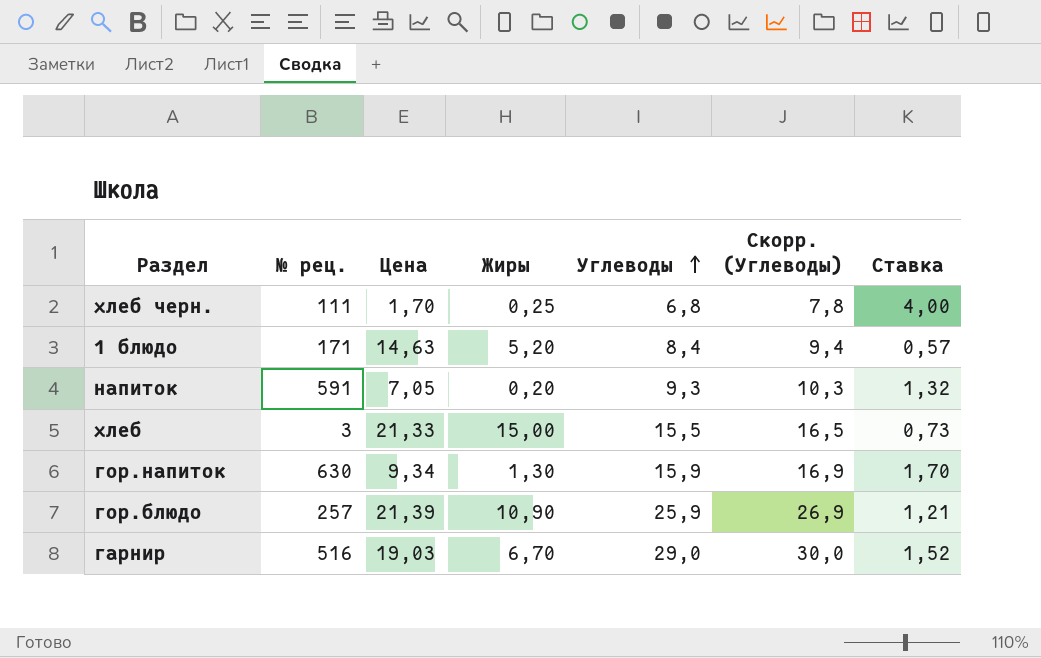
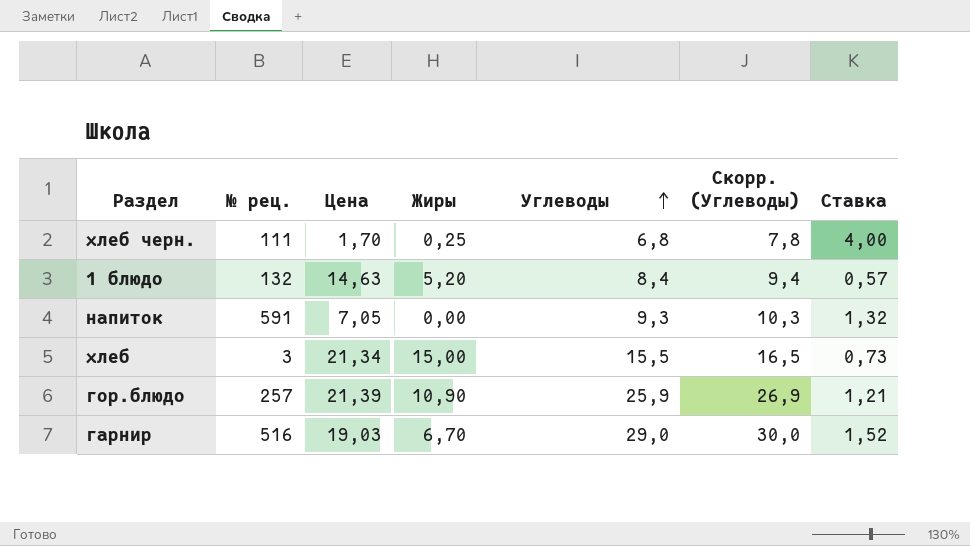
row гор.напиток: 630 | 9,34 | 1,30 | 15,9 | 16,9 | 1,70 -> none
1 блюдо | № рец.: 171 -> 132
напиток | Жиры: 0,20 -> 0,00
хлеб | Цена: 21,33 -> 21,34

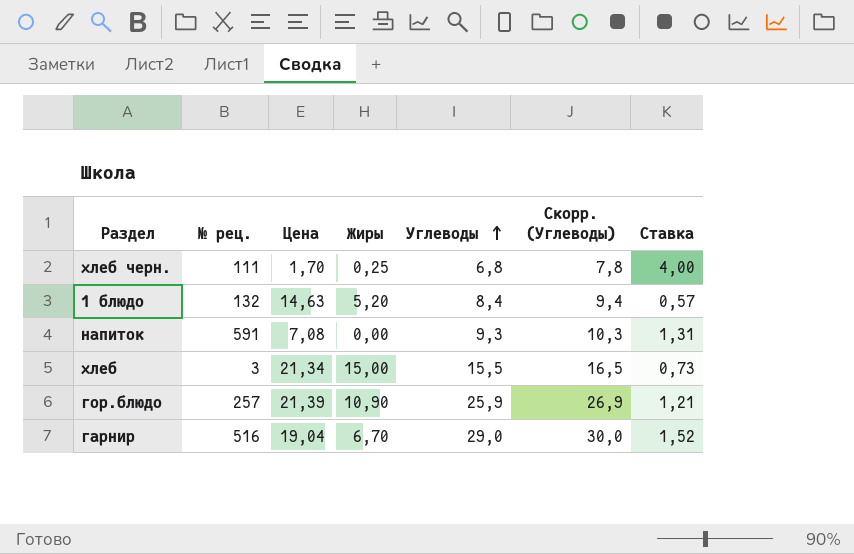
напиток | Цена: 7,05 -> 7,08
напиток | Ставка: 1,32 -> 1,31
гарнир | Цена: 19,03 -> 19,04

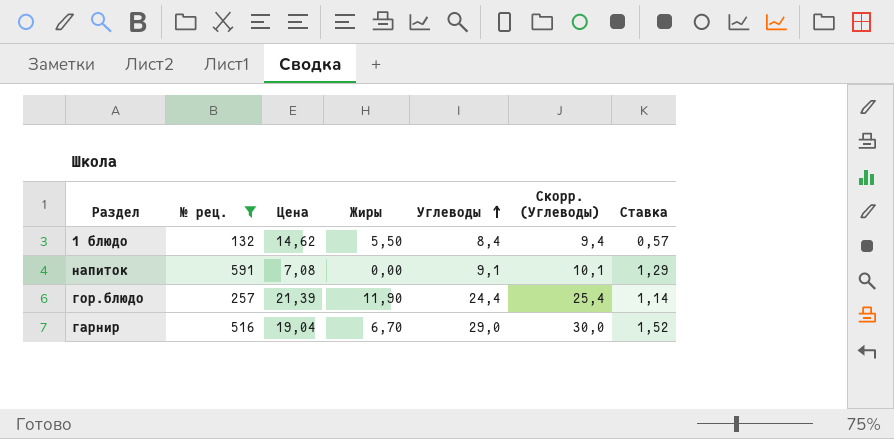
filter: none -> № рец. >= 132
1 блюдо | Цена: 14,63 -> 14,62
1 блюдо | Жиры: 5,20 -> 5,50
напиток | Углеводы: 9,3 -> 9,1
напиток | Скорр. (Углеводы): 10,3 -> 10,1
напиток | Ставка: 1,31 -> 1,29
гор.блюдо | Жиры: 10,90 -> 11,90
гор.блюдо | Углеводы: 25,9 -> 24,4
гор.блюдо | Скорр. (Углеводы): 26,9 -> 25,4
гор.блюдо | Ставка: 1,21 -> 1,14

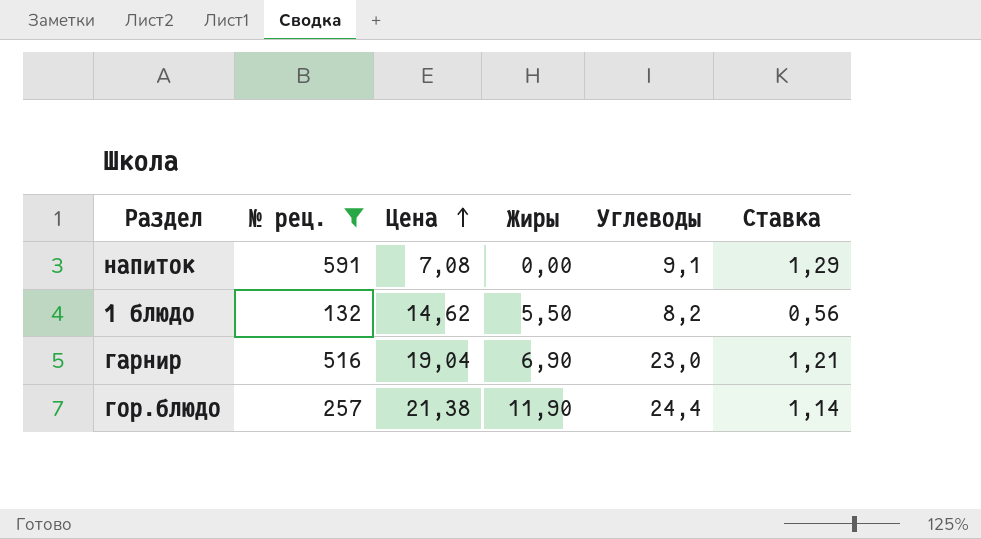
row order: Углеводы ascending -> Цена ascending
column Скорр. (Углеводы) | formula: [Углеводы] + 1 -> none
1 блюдо | Углеводы: 8,4 -> 8,2
1 блюдо | Ставка: 0,57 -> 0,56
гарнир | Жиры: 6,70 -> 6,90
гарнир | Углеводы: 29,0 -> 23,0
гарнир | Ставка: 1,52 -> 1,21
гор.блюдо | Цена: 21,39 -> 21,38

